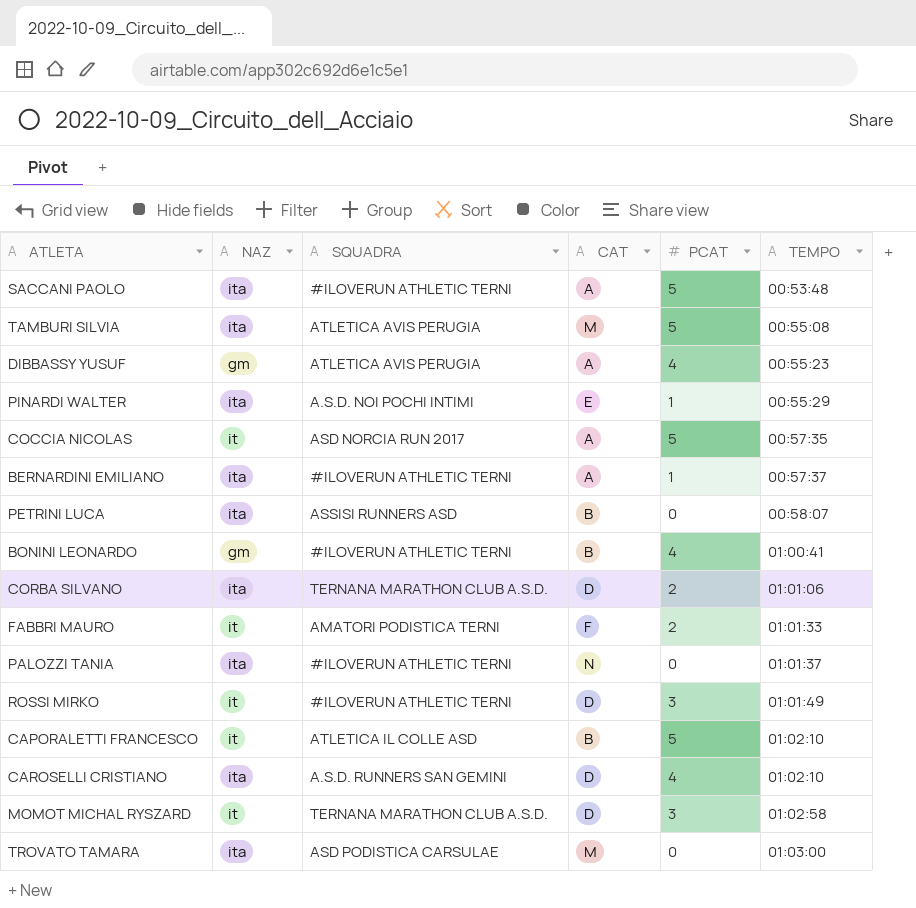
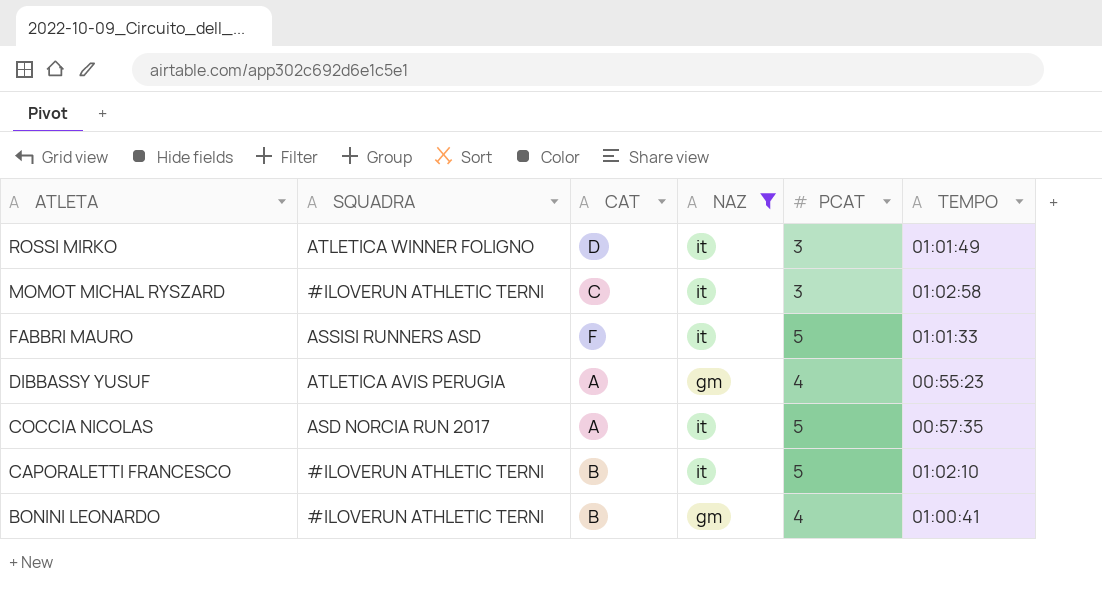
filter: none -> NAZ != ita
row order: TEMPO ascending -> ATLETA descending
column NAZ | position: 2 -> 4
ROSSI MIRKO | SQUADRA: #ILOVERUN ATHLETIC TERNI -> ATLETICA WINNER FOLIGNO
MOMOT MICHAL RYSZARD | SQUADRA: TERNANA MARATHON CLUB A.S.D. -> #ILOVERUN ATHLETIC TERNI
MOMOT MICHAL RYSZARD | CAT: D -> C
FABBRI MAURO | SQUADRA: AMATORI PODISTICA TERNI -> ASSISI RUNNERS ASD
FABBRI MAURO | PCAT: 2 -> 5
CAPORALETTI FRANCESCO | SQUADRA: ATLETICA IL COLLE ASD -> #ILOVERUN ATHLETIC TERNI

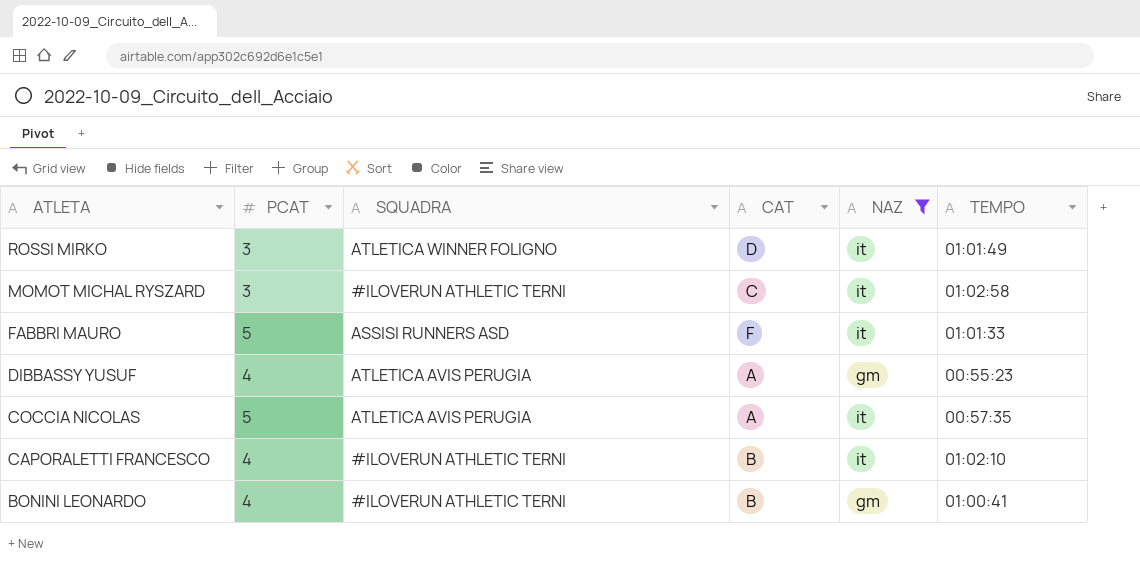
column PCAT | position: 5 -> 2
COCCIA NICOLAS | SQUADRA: ASD NORCIA RUN 2017 -> ATLETICA AVIS PERUGIA
CAPORALETTI FRANCESCO | PCAT: 5 -> 4

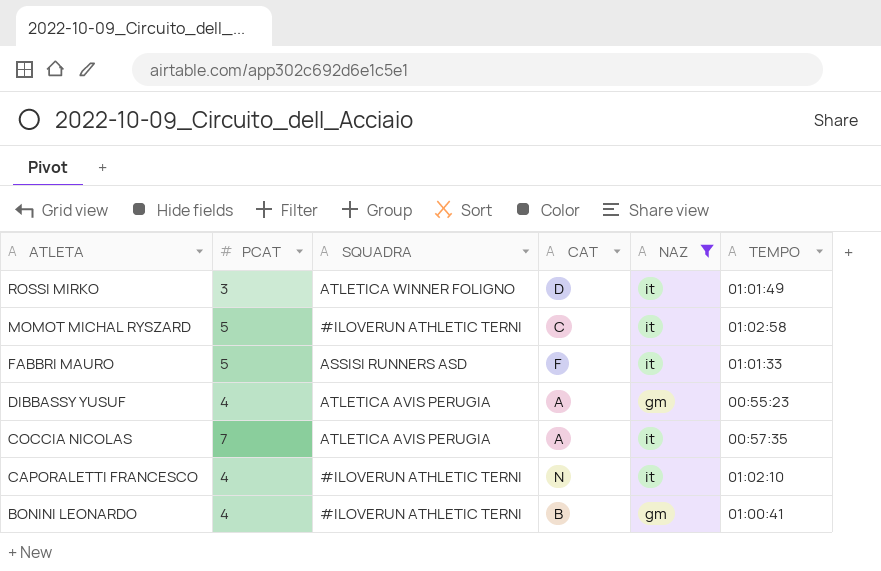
MOMOT MICHAL RYSZARD | PCAT: 3 -> 5
COCCIA NICOLAS | PCAT: 5 -> 7
CAPORALETTI FRANCESCO | CAT: B -> N

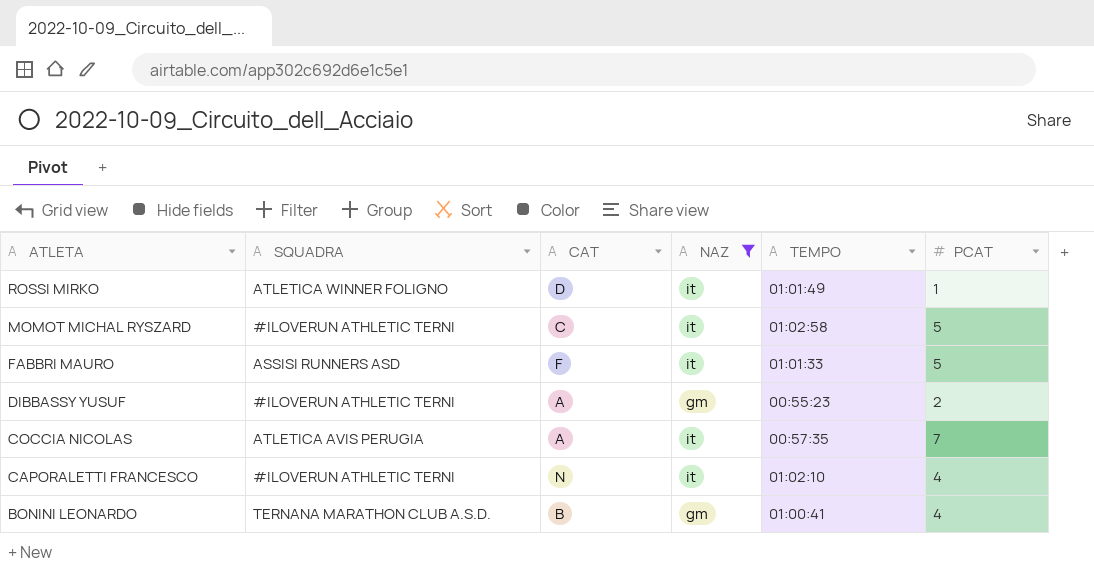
column PCAT | position: 2 -> 6
ROSSI MIRKO | PCAT: 3 -> 1
DIBBASSY YUSUF | SQUADRA: ATLETICA AVIS PERUGIA -> #ILOVERUN ATHLETIC TERNI
DIBBASSY YUSUF | PCAT: 4 -> 2
BONINI LEONARDO | SQUADRA: #ILOVERUN ATHLETIC TERNI -> TERNANA MARATHON CLUB A.S.D.

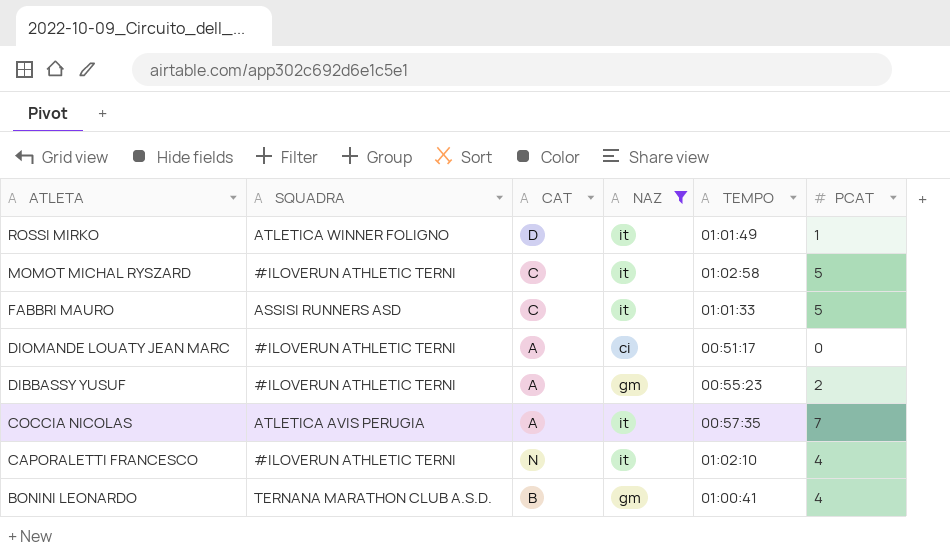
FABBRI MAURO | CAT: F -> C
row DIOMANDE LOUATY JEAN MARC: none -> #ILOVERUN ATHLETIC TERNI | A | ci | 00:51:17 | 0

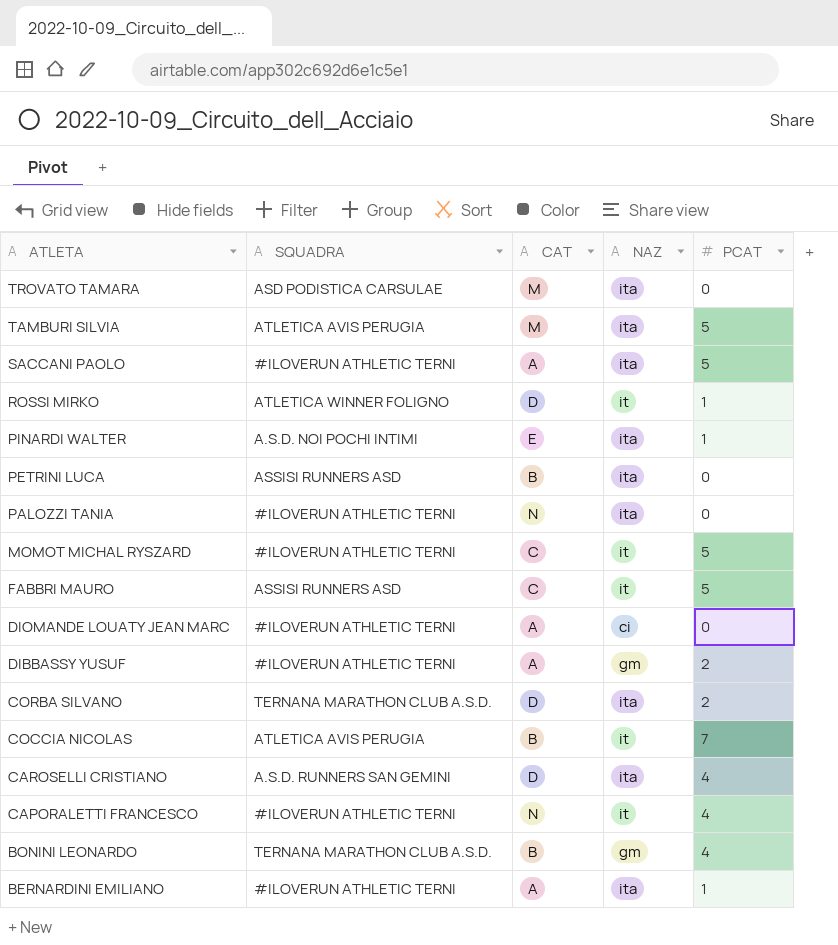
filter: NAZ != ita -> none
column TEMPO | position: 5 -> none
COCCIA NICOLAS | CAT: A -> B

